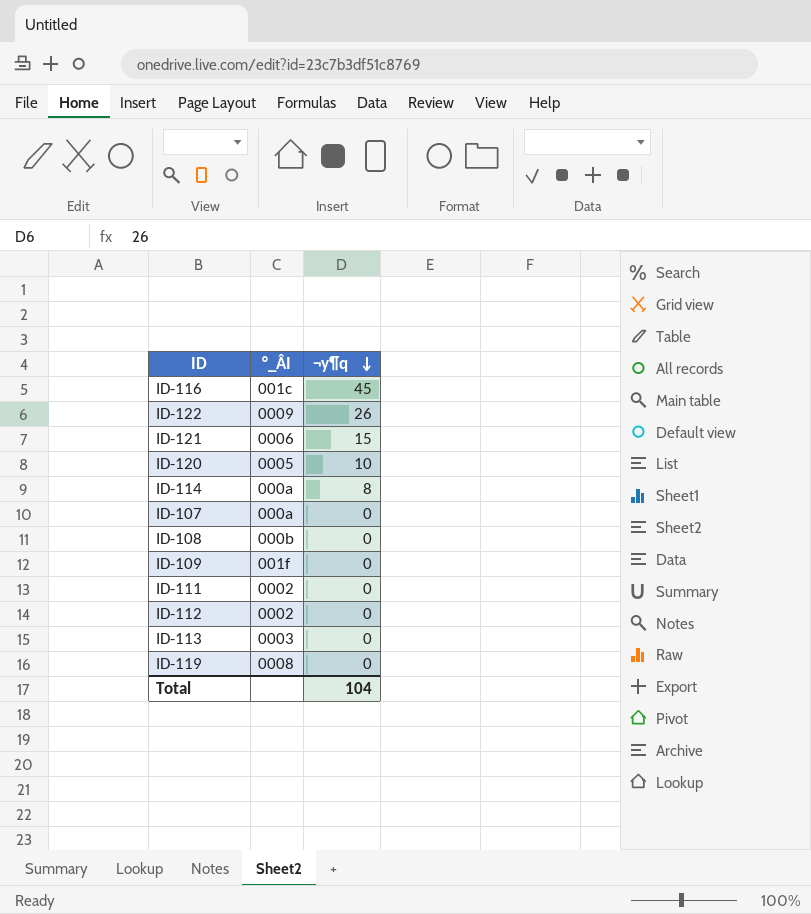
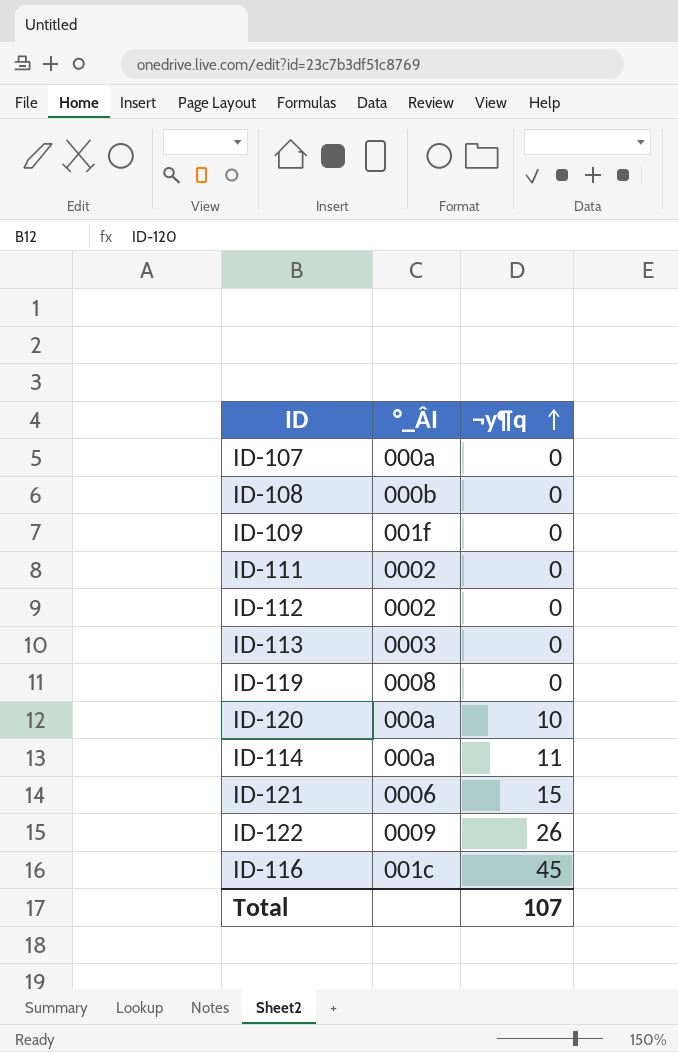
row order: ¬y¶q descending -> ¬y¶q ascending
ID-120 | °_ÂI: 0005 -> 000a
ID-114 | ¬y¶q: 8 -> 11
Total | ¬y¶q: 104 -> 107

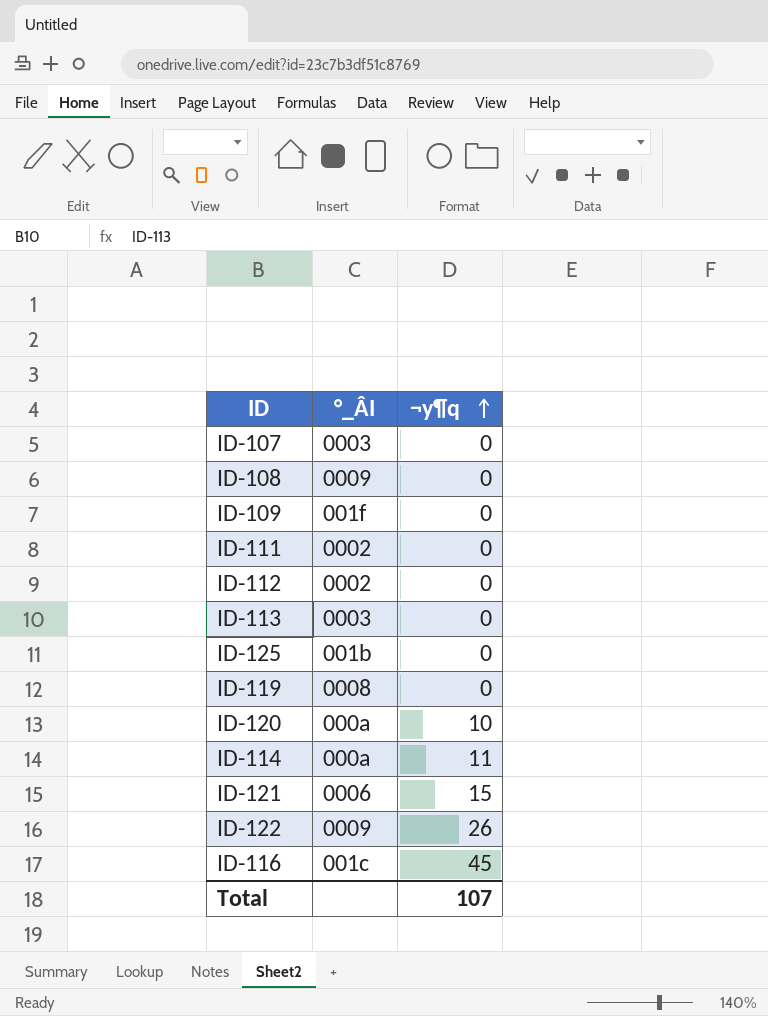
ID-107 | °_ÂI: 000a -> 0003
ID-108 | °_ÂI: 000b -> 0009
row ID-125: none -> 001b | 0

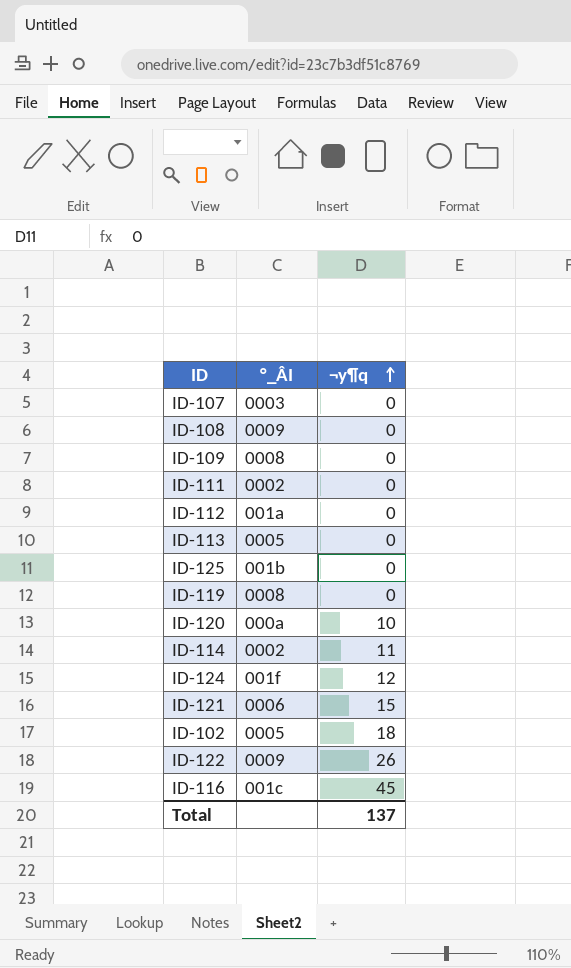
ID-109 | °_ÂI: 001f -> 0008
ID-112 | °_ÂI: 0002 -> 001a
ID-113 | °_ÂI: 0003 -> 0005
ID-114 | °_ÂI: 000a -> 0002
row ID-124: none -> 001f | 12
row ID-102: none -> 0005 | 18
Total | ¬y¶q: 107 -> 137

